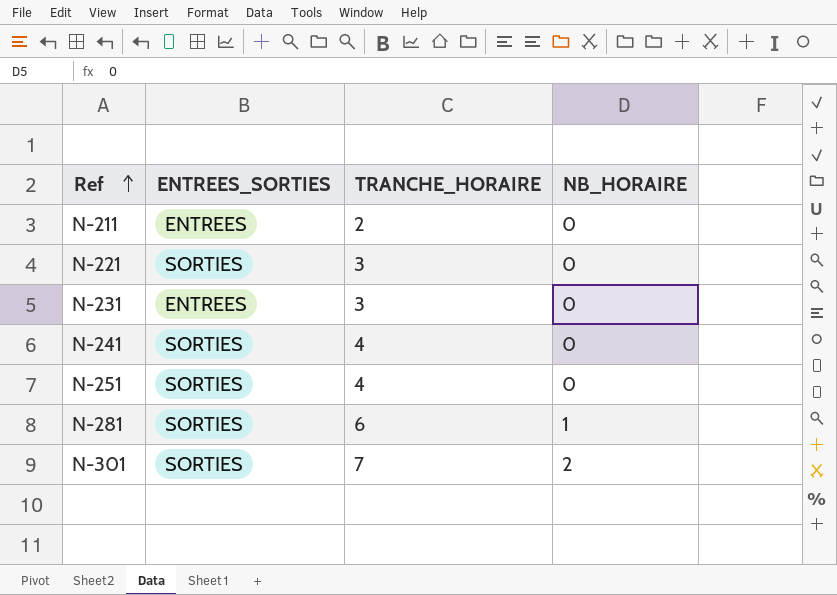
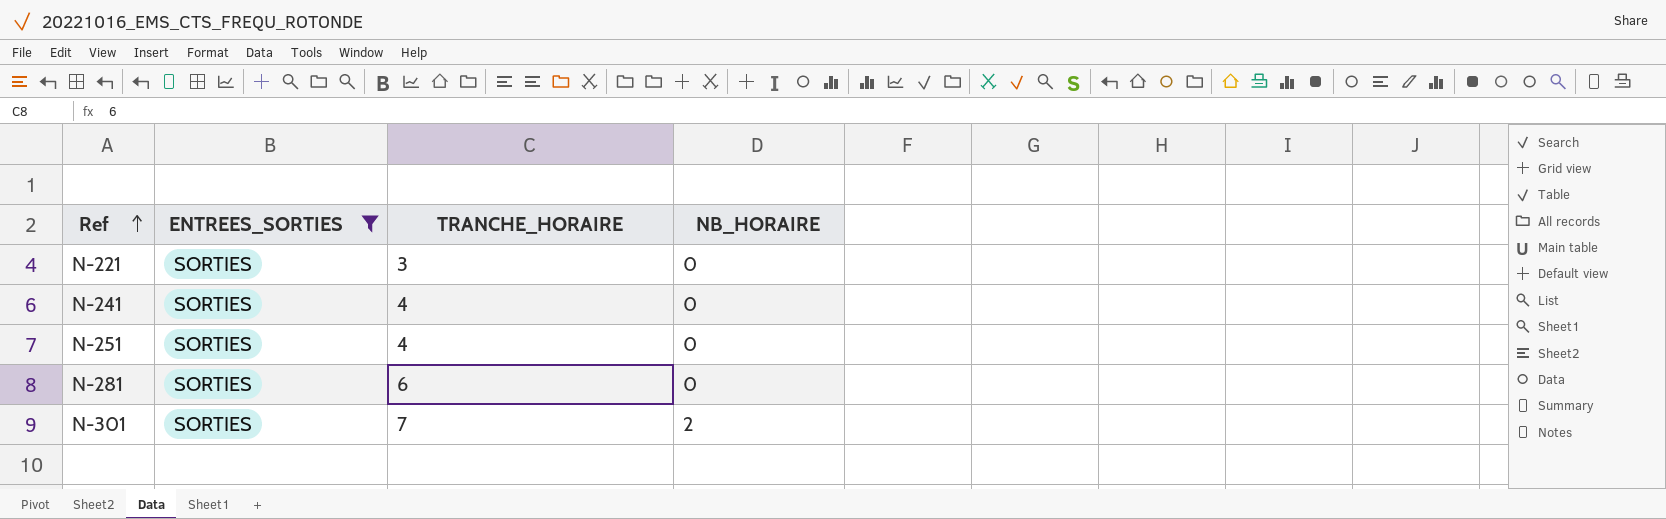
filter: none -> ENTREES_SORTIES = SORTIES
N-281 | NB_HORAIRE: 1 -> 0

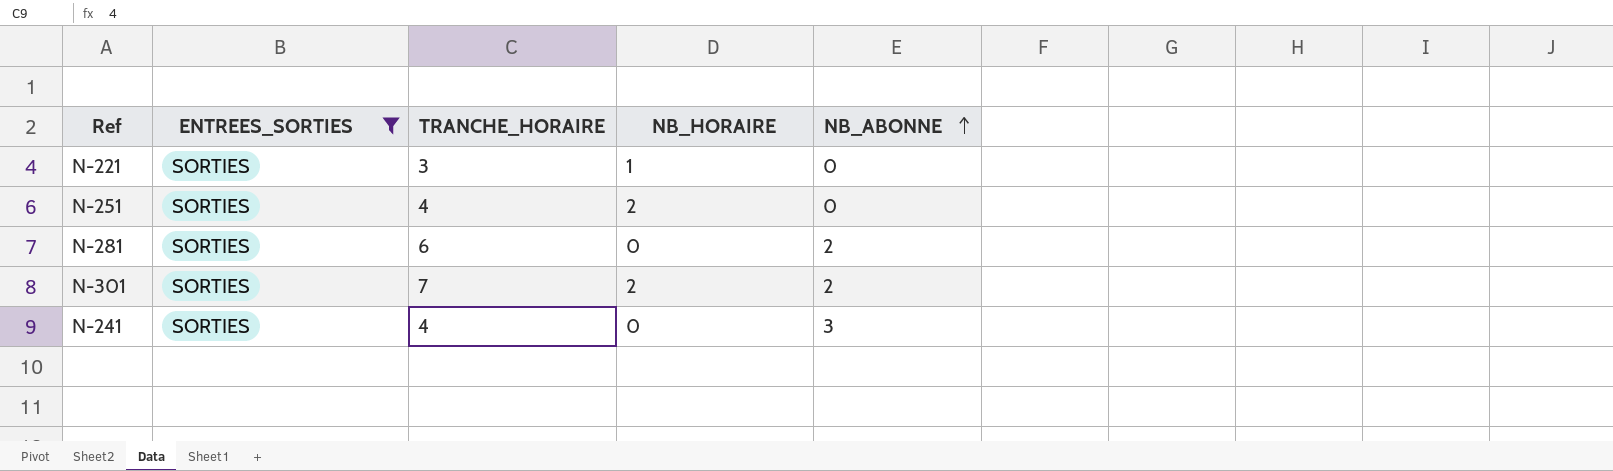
row order: Ref ascending -> NB_ABONNE ascending
column NB_ABONNE | position: none -> 5
N-221 | NB_HORAIRE: 0 -> 1
N-251 | NB_HORAIRE: 0 -> 2

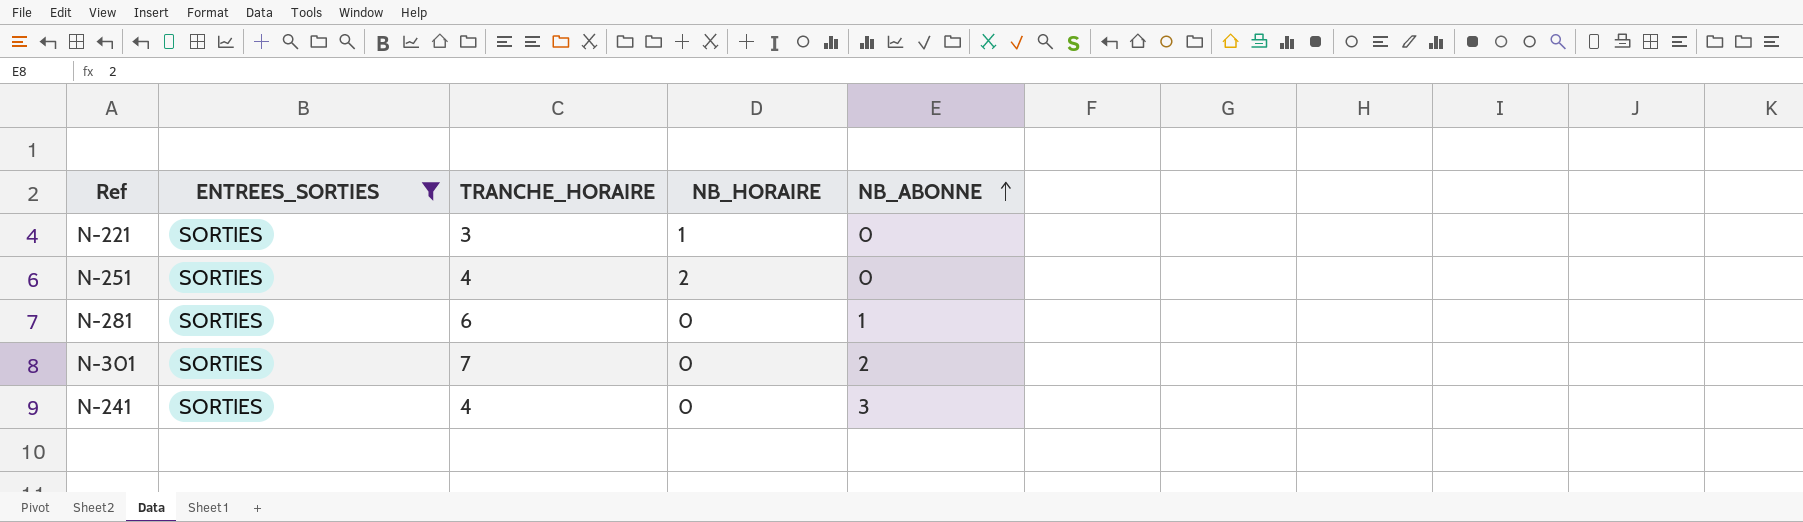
N-281 | NB_ABONNE: 2 -> 1
N-301 | NB_HORAIRE: 2 -> 0

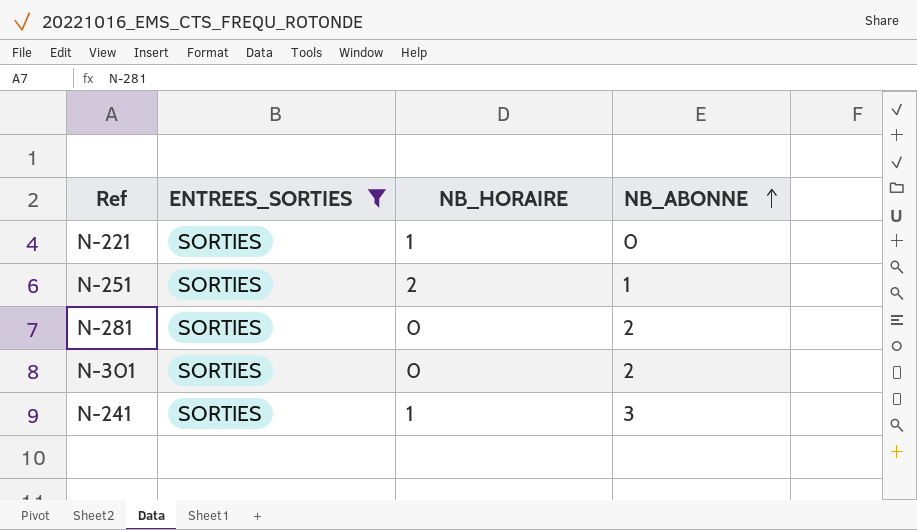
column TRANCHE_HORAIRE | position: 3 -> none
N-251 | NB_ABONNE: 0 -> 1
N-281 | NB_ABONNE: 1 -> 2
N-241 | NB_HORAIRE: 0 -> 1

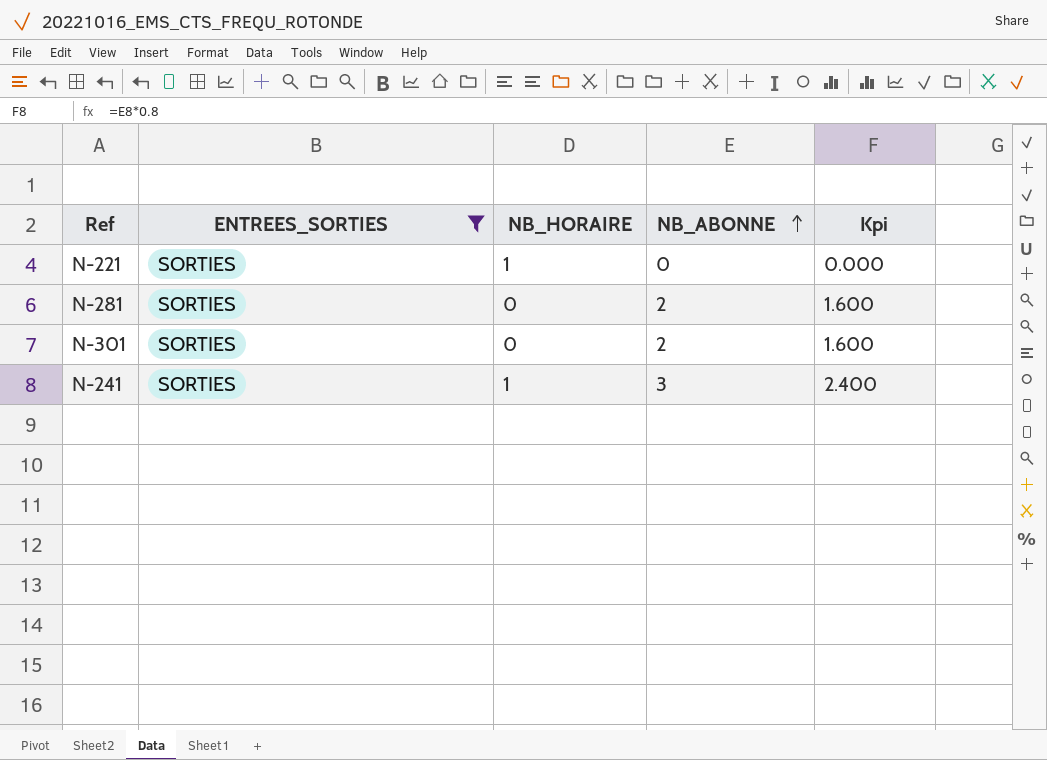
column Kpi | formula: none -> [NB_ABONNE] * 0.8
row N-251: SORTIES | 2 | 1 -> none

